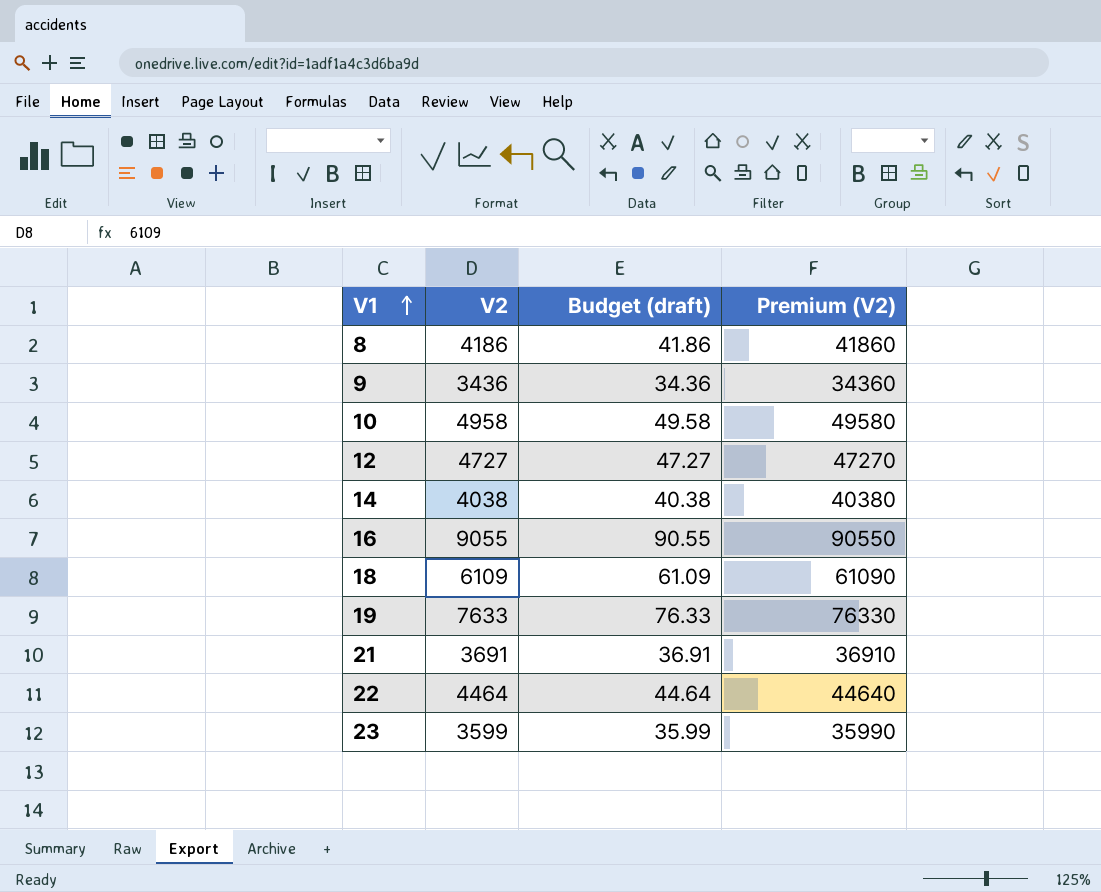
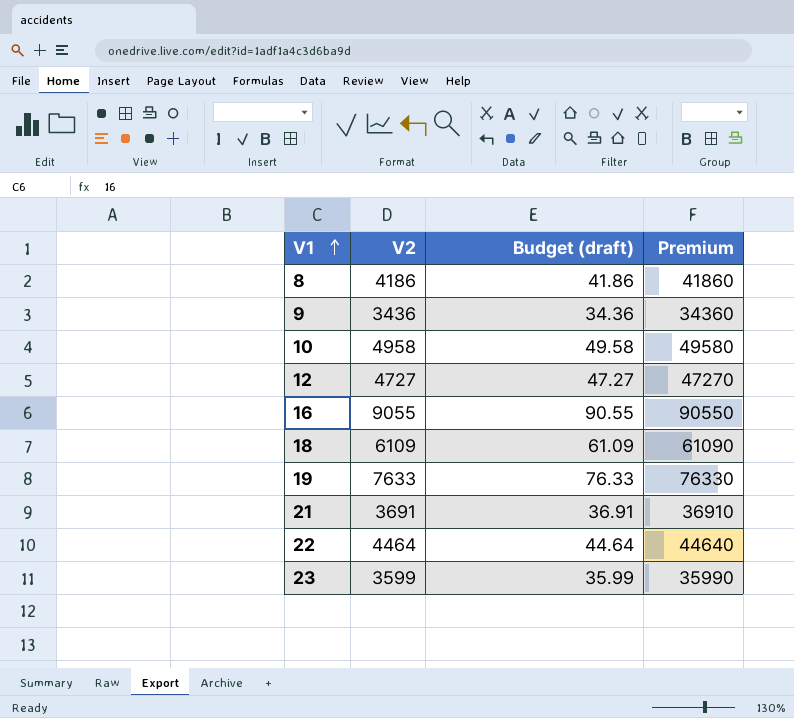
column name: Premium (V2) -> Premium
row 14: 4038 | 40.38 | 40380 -> none

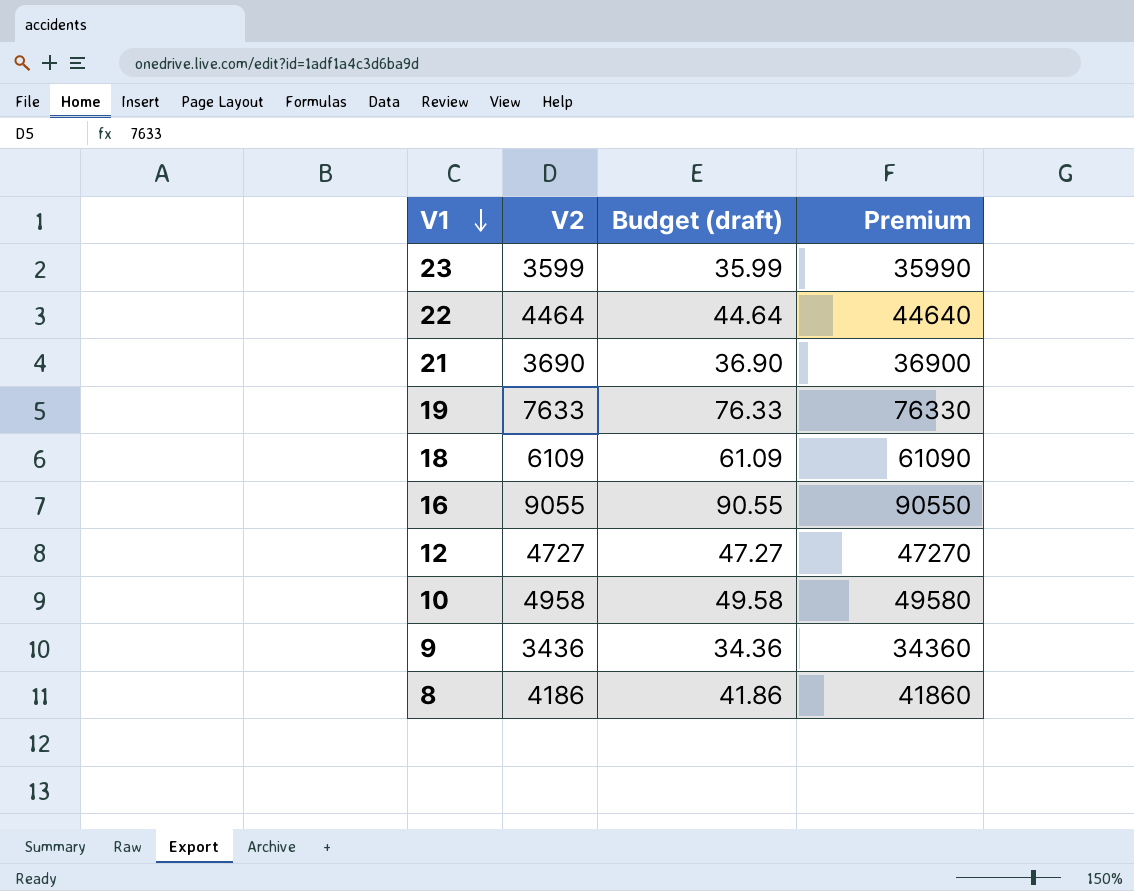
row order: V1 ascending -> V1 descending
21 | V2: 3691 -> 3690
21 | Budget (draft): 36.91 -> 36.90
21 | Premium: 36910 -> 36900

